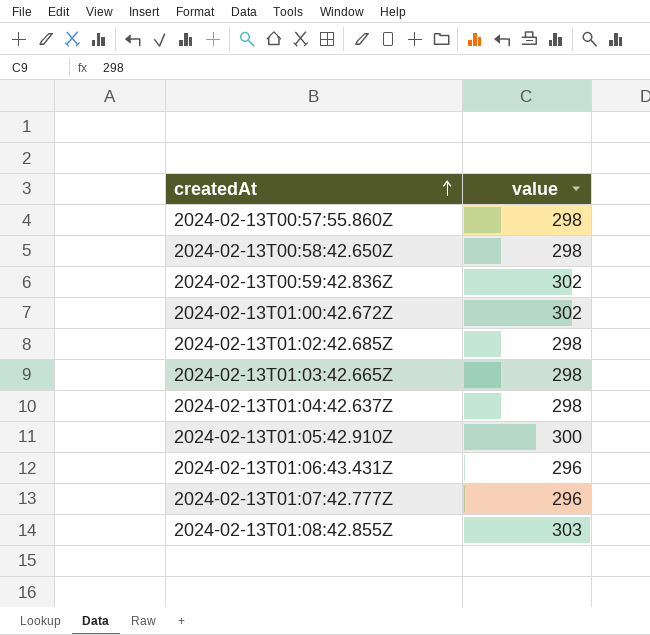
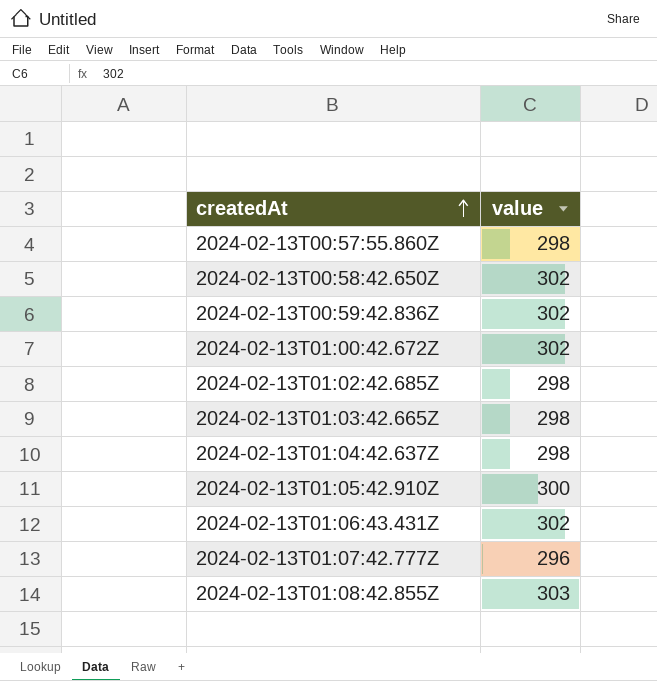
2024-02-13T00:58:42.650Z | value: 298 -> 302
2024-02-13T01:06:43.431Z | value: 296 -> 302

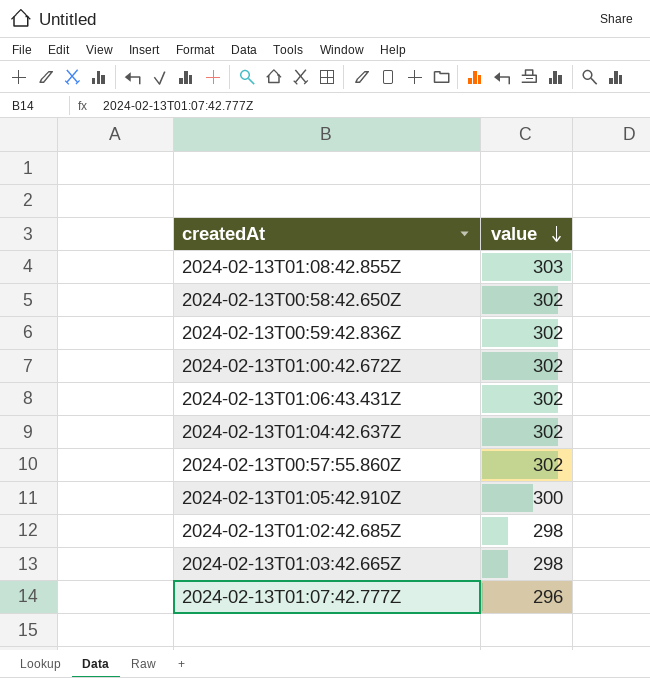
row order: createdAt ascending -> value descending
2024-02-13T01:04:42.637Z | value: 298 -> 302
2024-02-13T00:57:55.860Z | value: 298 -> 302

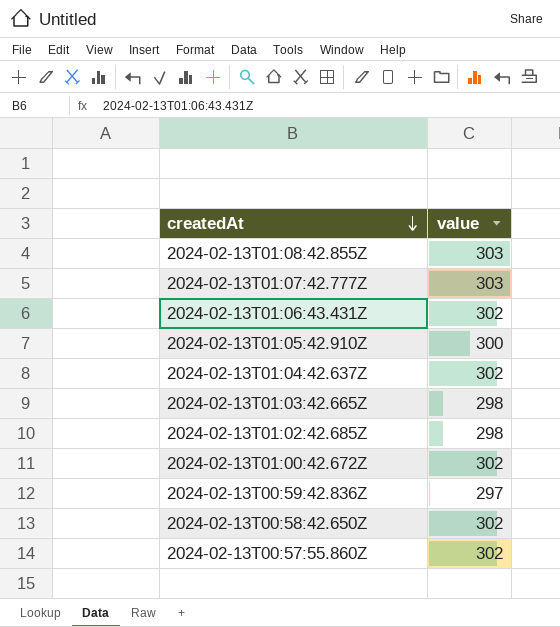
row order: value descending -> createdAt descending
2024-02-13T01:07:42.777Z | value: 296 -> 303
2024-02-13T00:59:42.836Z | value: 302 -> 297

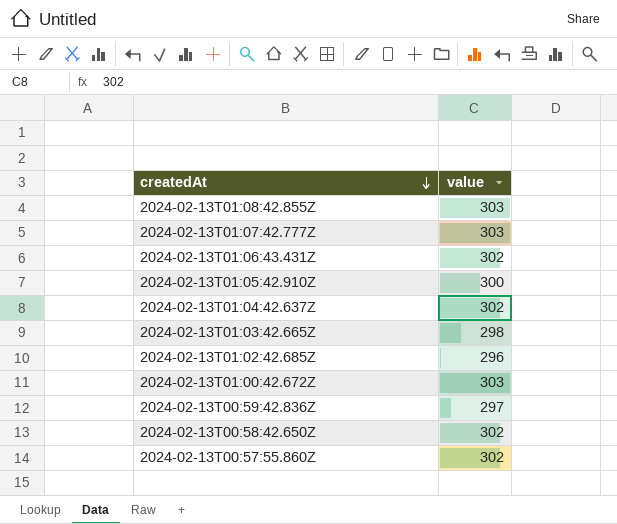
2024-02-13T01:02:42.685Z | value: 298 -> 296
2024-02-13T01:00:42.672Z | value: 302 -> 303

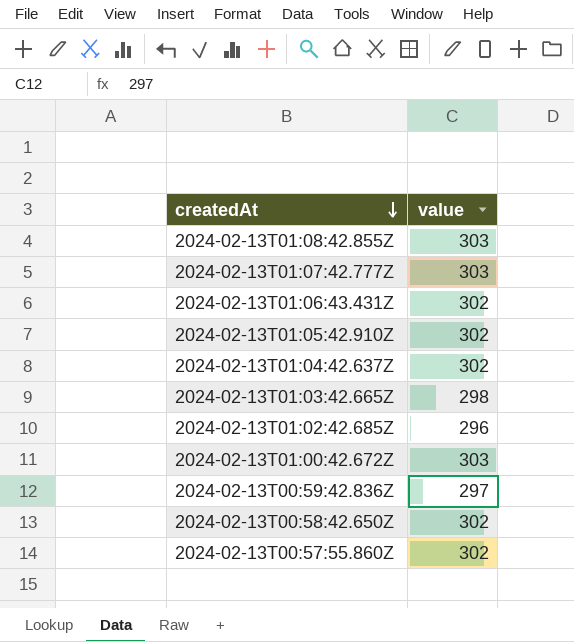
2024-02-13T01:05:42.910Z | value: 300 -> 302

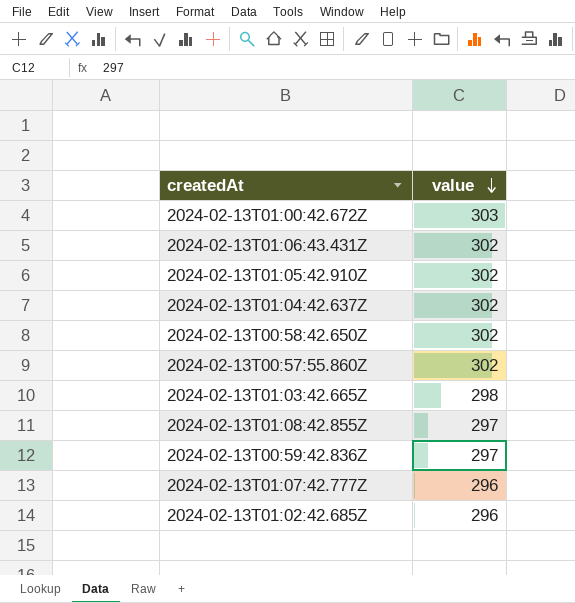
row order: createdAt descending -> value descending
2024-02-13T01:08:42.855Z | value: 303 -> 297
2024-02-13T01:07:42.777Z | value: 303 -> 296

